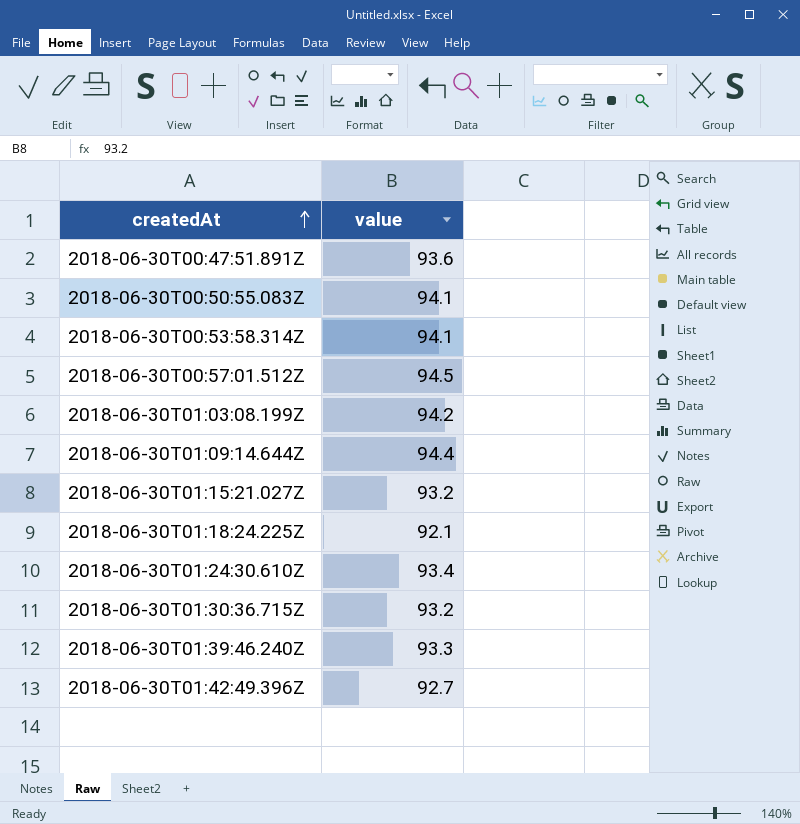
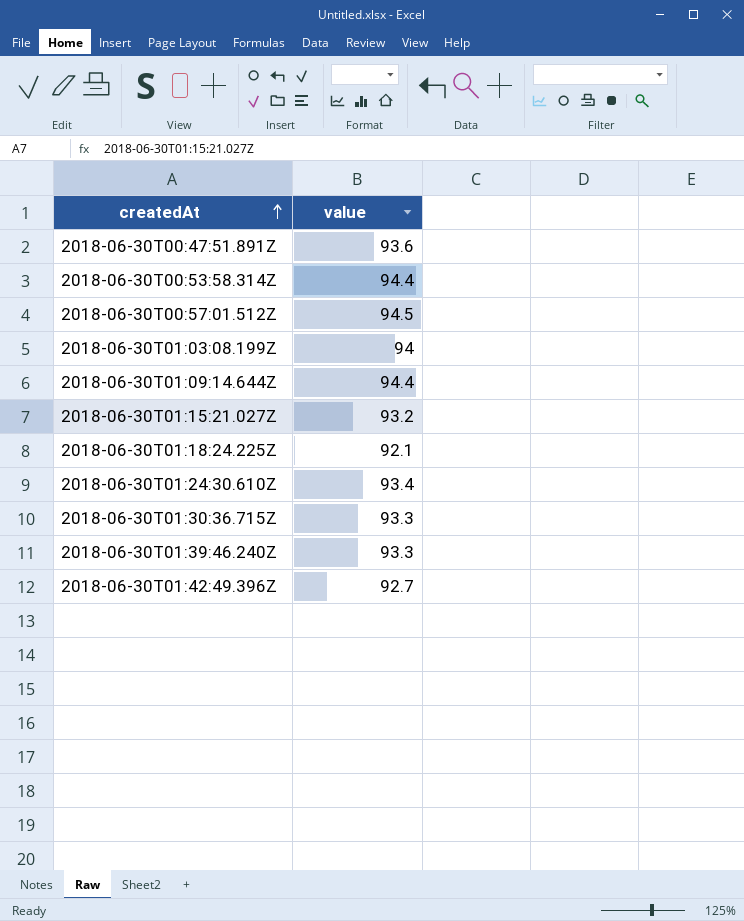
row 2018-06-30T00:50:55.083Z: 94.1 -> none
2018-06-30T00:53:58.314Z | value: 94.1 -> 94.4
2018-06-30T01:03:08.199Z | value: 94.2 -> 94
2018-06-30T01:30:36.715Z | value: 93.2 -> 93.3

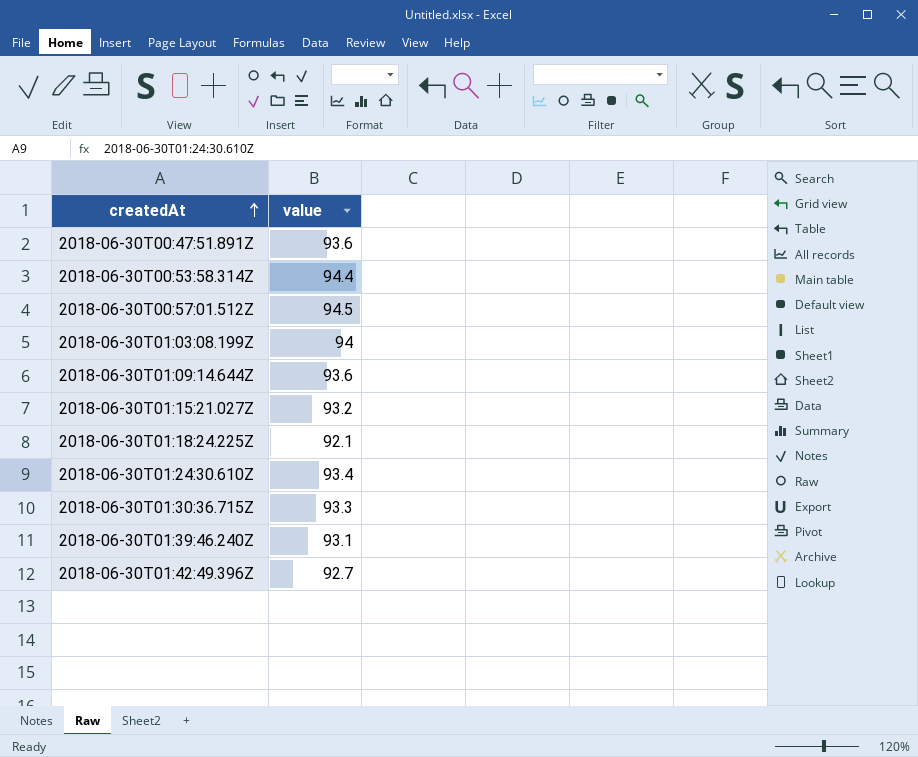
2018-06-30T01:09:14.644Z | value: 94.4 -> 93.6
2018-06-30T01:39:46.240Z | value: 93.3 -> 93.1

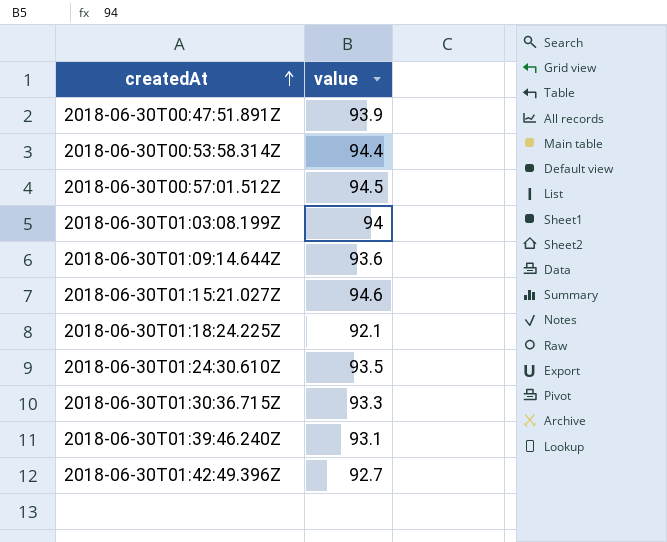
2018-06-30T00:47:51.891Z | value: 93.6 -> 93.9
2018-06-30T01:15:21.027Z | value: 93.2 -> 94.6
2018-06-30T01:24:30.610Z | value: 93.4 -> 93.5

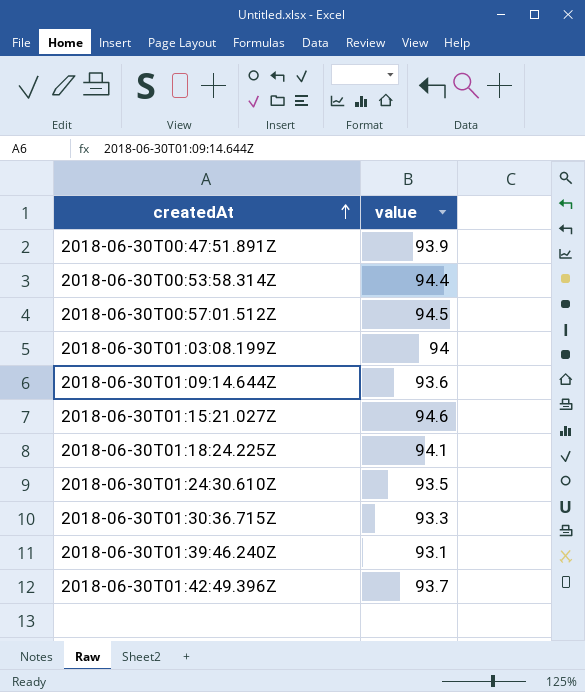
2018-06-30T01:18:24.225Z | value: 92.1 -> 94.1
2018-06-30T01:42:49.396Z | value: 92.7 -> 93.7

